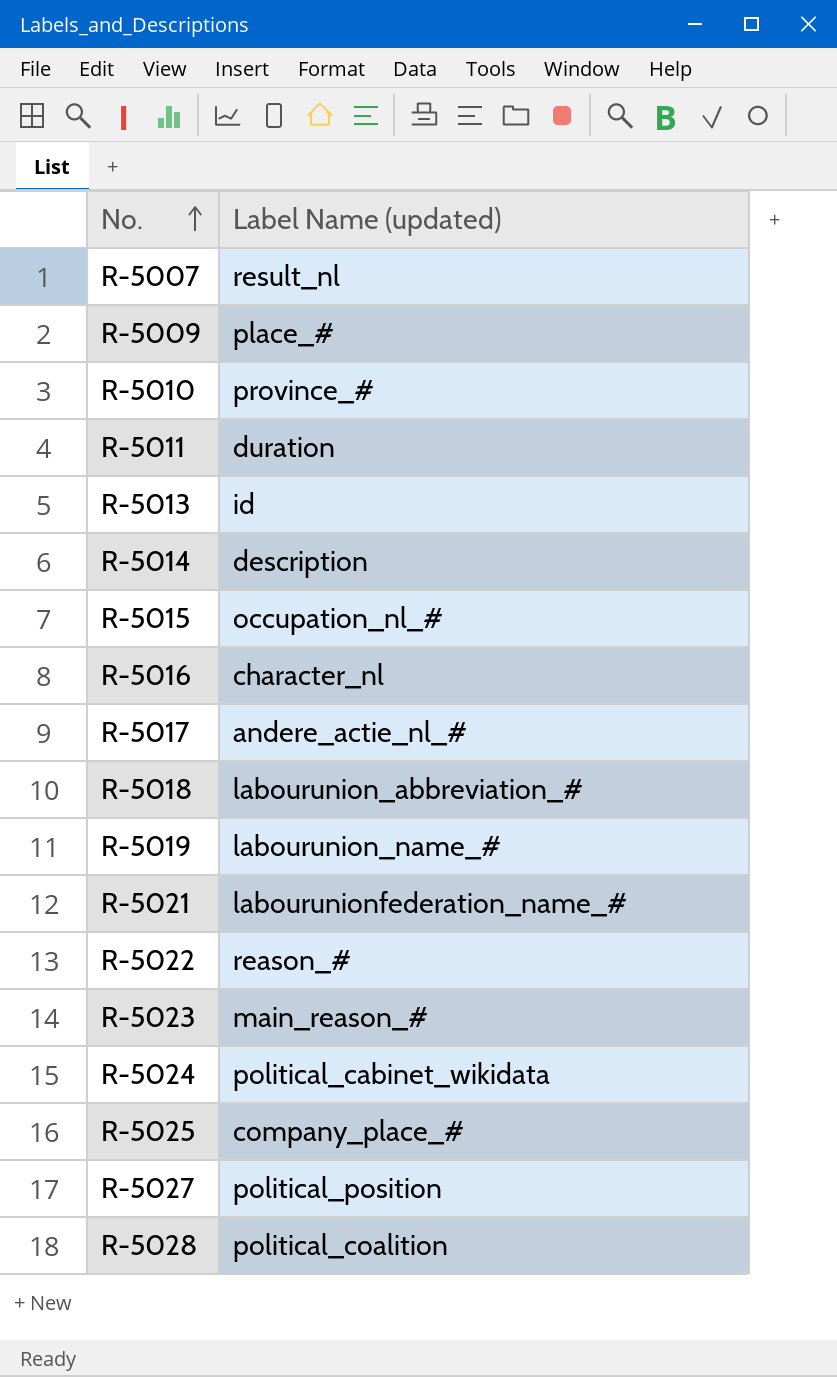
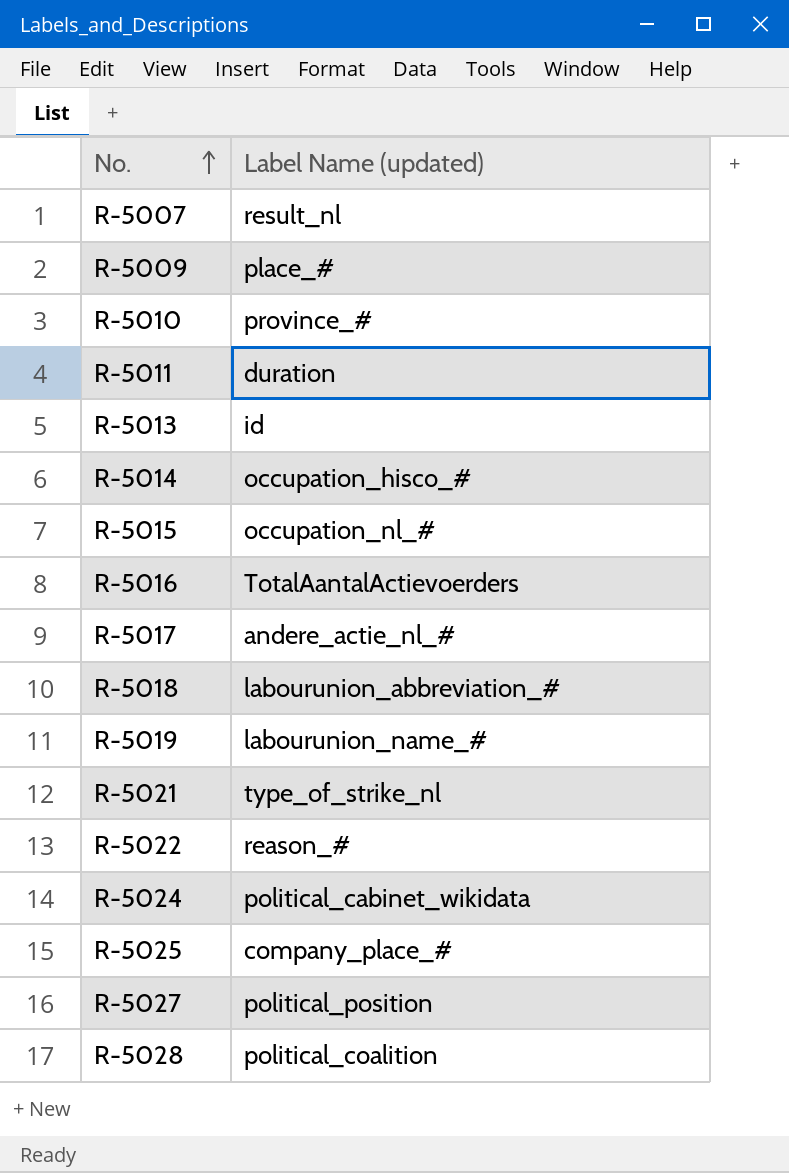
row R-5023: main_reason_# -> none
R-5014 | Label Name (updated): description -> occupation_hisco_#
R-5016 | Label Name (updated): character_nl -> TotalAantalActievoerders
R-5021 | Label Name (updated): labourunionfederation_name_# -> type_of_strike_nl

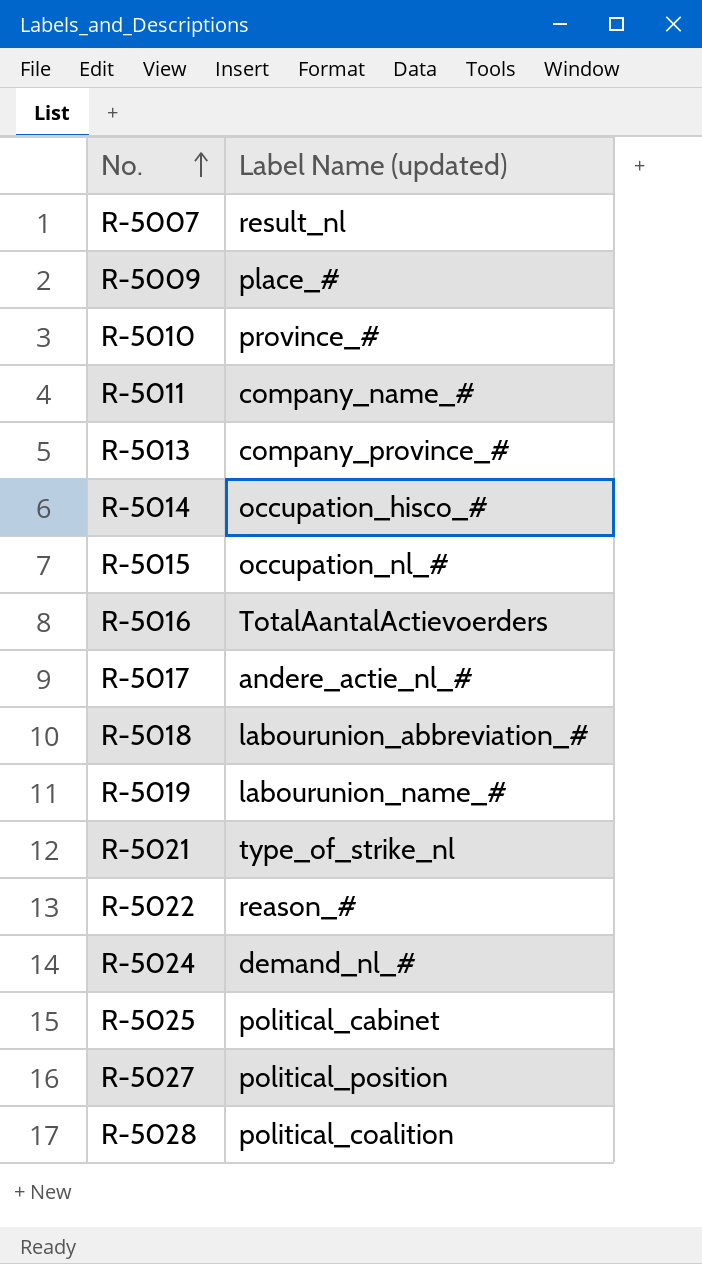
R-5011 | Label Name (updated): duration -> company_name_#
R-5013 | Label Name (updated): id -> company_province_#
R-5024 | Label Name (updated): political_cabinet_wikidata -> demand_nl_#
R-5025 | Label Name (updated): company_place_# -> political_cabinet

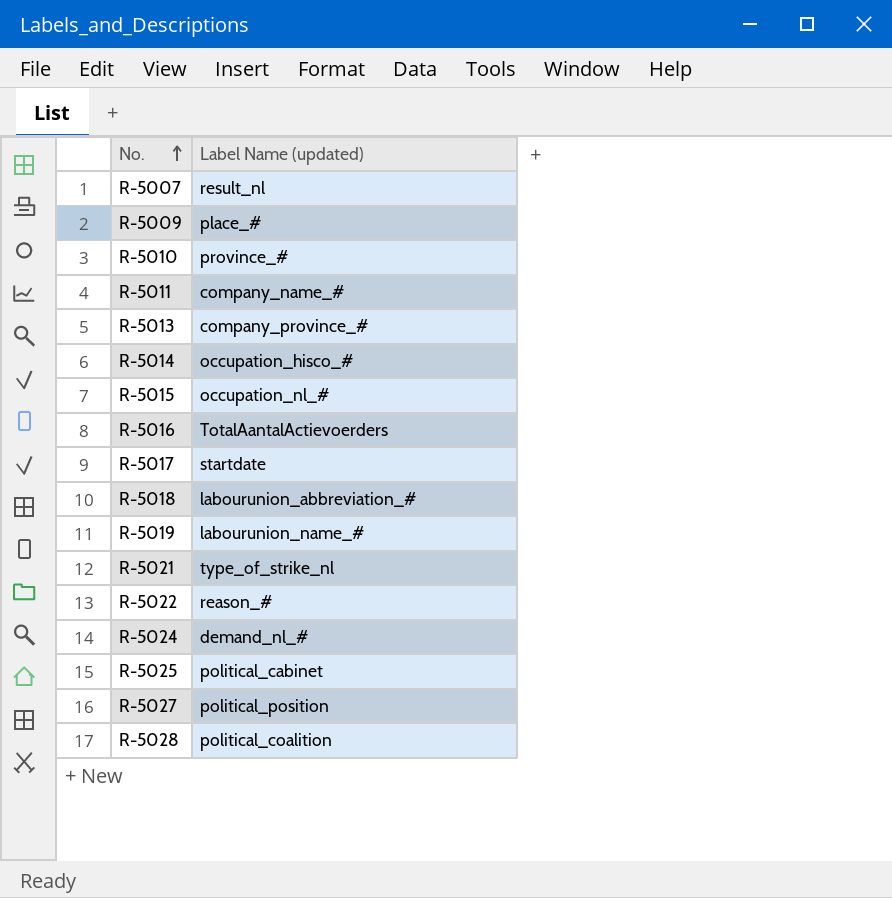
R-5017 | Label Name (updated): andere_actie_nl_# -> startdate

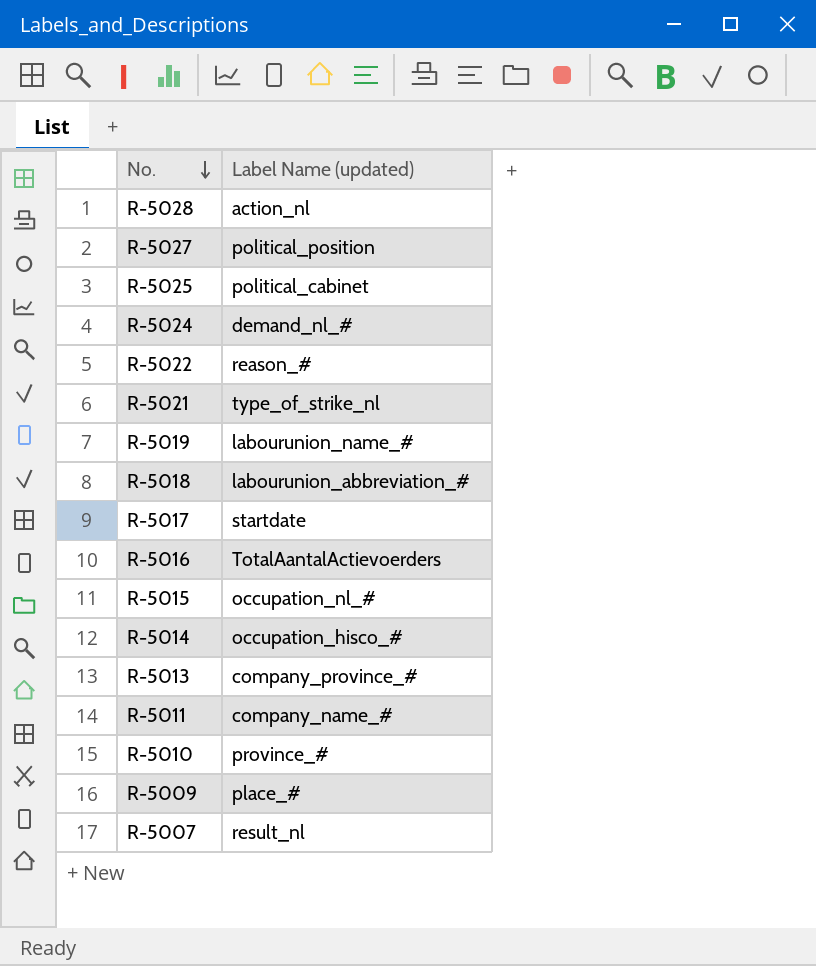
row order: No. ascending -> No. descending
R-5028 | Label Name (updated): political_coalition -> action_nl

